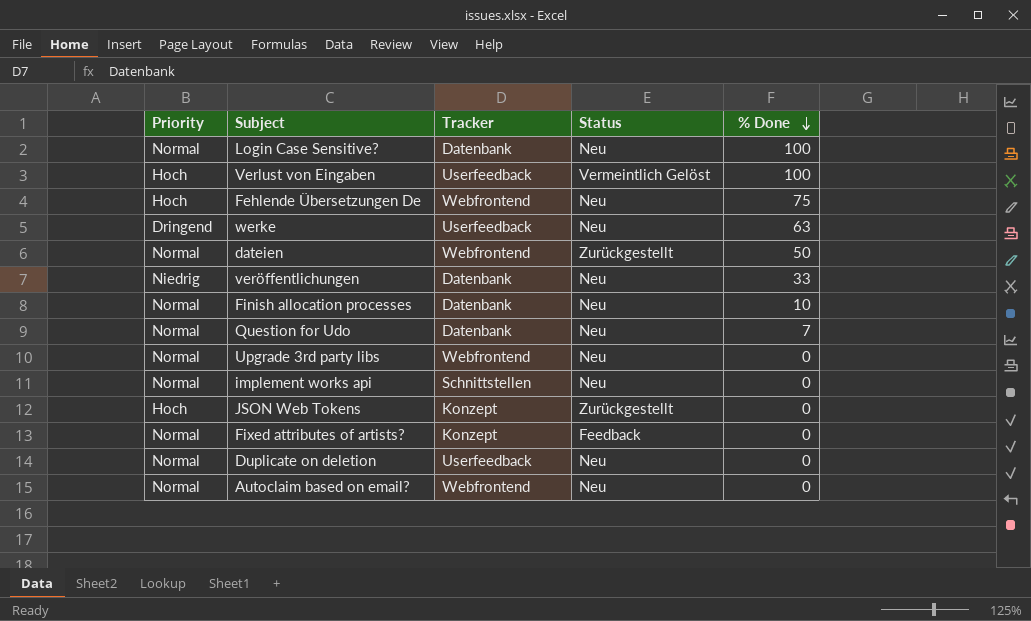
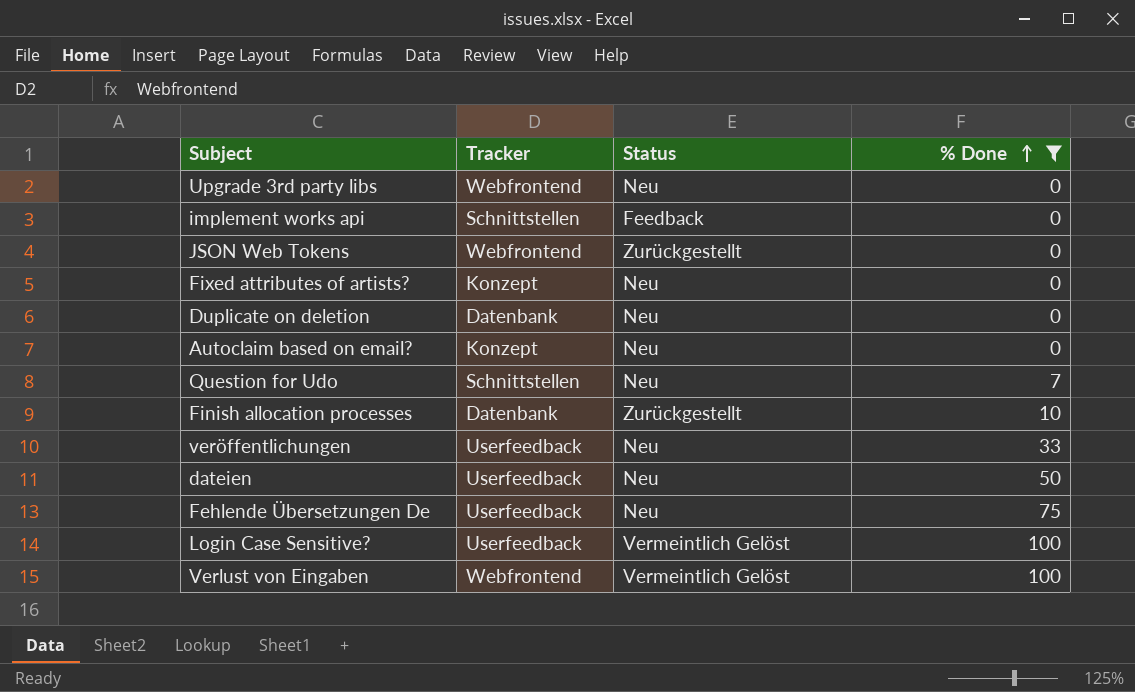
filter: none -> % Done != 63
row order: % Done descending -> % Done ascending
column Priority | position: 1 -> none
implement works api | Status: Neu -> Feedback
JSON Web Tokens | Tracker: Konzept -> Webfrontend
Fixed attributes of artists? | Status: Feedback -> Neu
Duplicate on deletion | Tracker: Userfeedback -> Datenbank
Autoclaim based on email? | Tracker: Webfrontend -> Konzept
Question for Udo | Tracker: Datenbank -> Schnittstellen
Finish allocation processes | Status: Neu -> Zurückgestellt
veröffentlichungen | Tracker: Datenbank -> Userfeedback
dateien | Tracker: Webfrontend -> Userfeedback
dateien | Status: Zurückgestellt -> Neu
Fehlende Übersetzungen De | Tracker: Webfrontend -> Userfeedback
Login Case Sensitive? | Tracker: Datenbank -> Userfeedback
Login Case Sensitive? | Status: Neu -> Vermeintlich Gelöst
Verlust von Eingaben | Tracker: Userfeedback -> Webfrontend

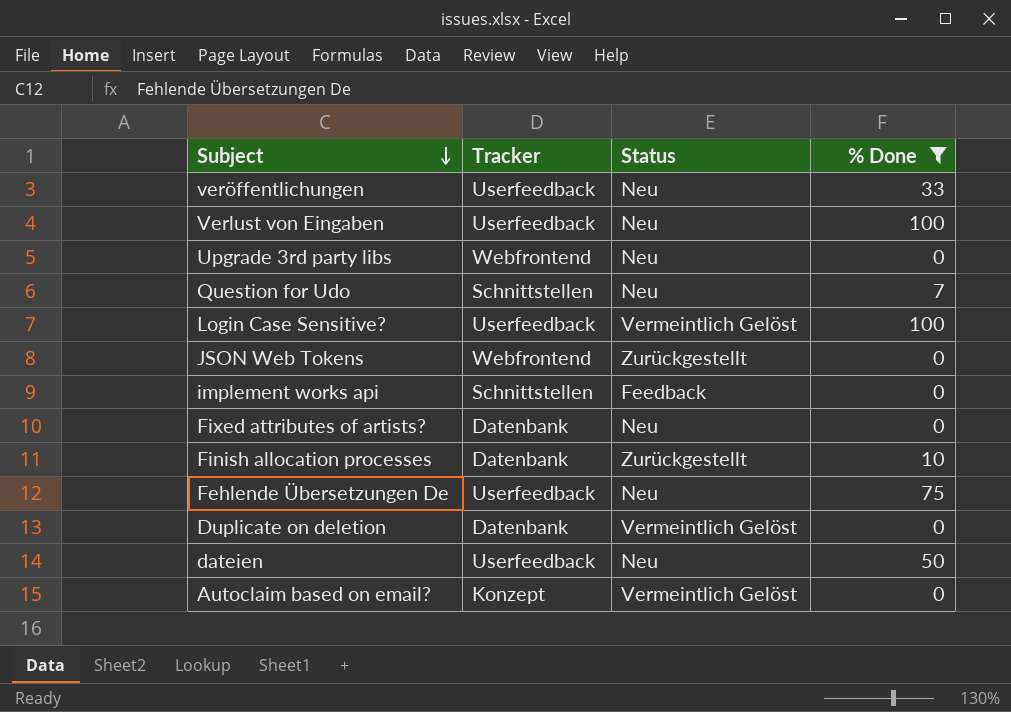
row order: % Done ascending -> Subject descending
Verlust von Eingaben | Tracker: Webfrontend -> Userfeedback
Verlust von Eingaben | Status: Vermeintlich Gelöst -> Neu
Fixed attributes of artists? | Tracker: Konzept -> Datenbank
Duplicate on deletion | Status: Neu -> Vermeintlich Gelöst
Autoclaim based on email? | Status: Neu -> Vermeintlich Gelöst

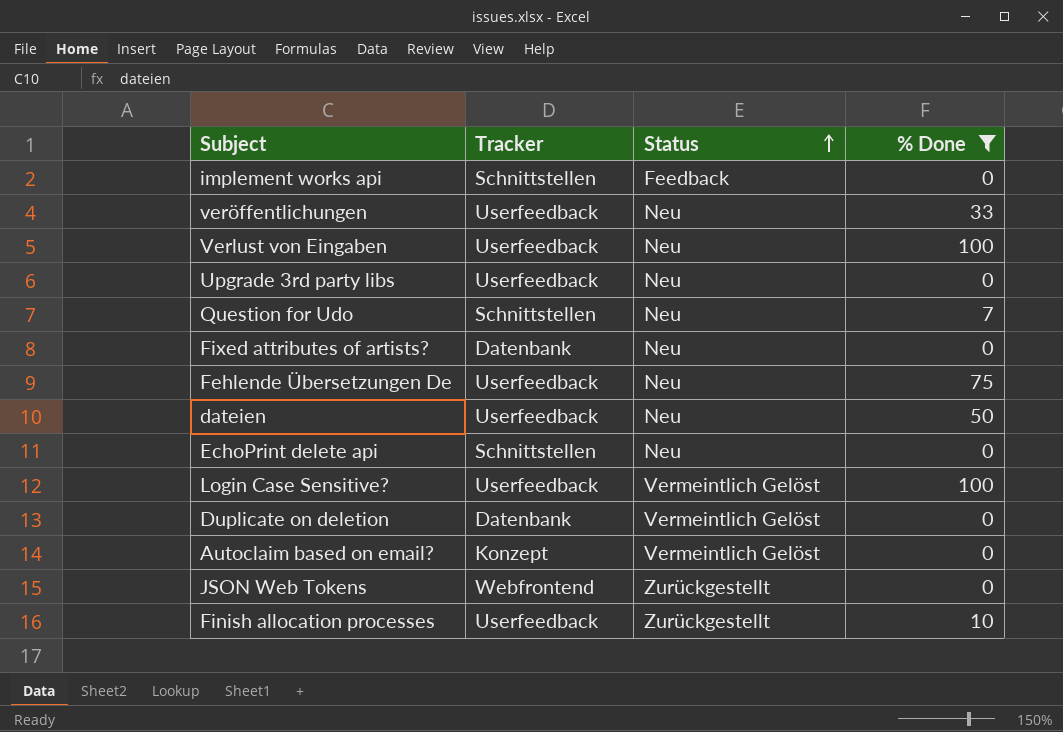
row order: Subject descending -> Status ascending
Upgrade 3rd party libs | Tracker: Webfrontend -> Userfeedback
row EchoPrint delete api: none -> Schnittstellen | Neu | 0
Finish allocation processes | Tracker: Datenbank -> Userfeedback

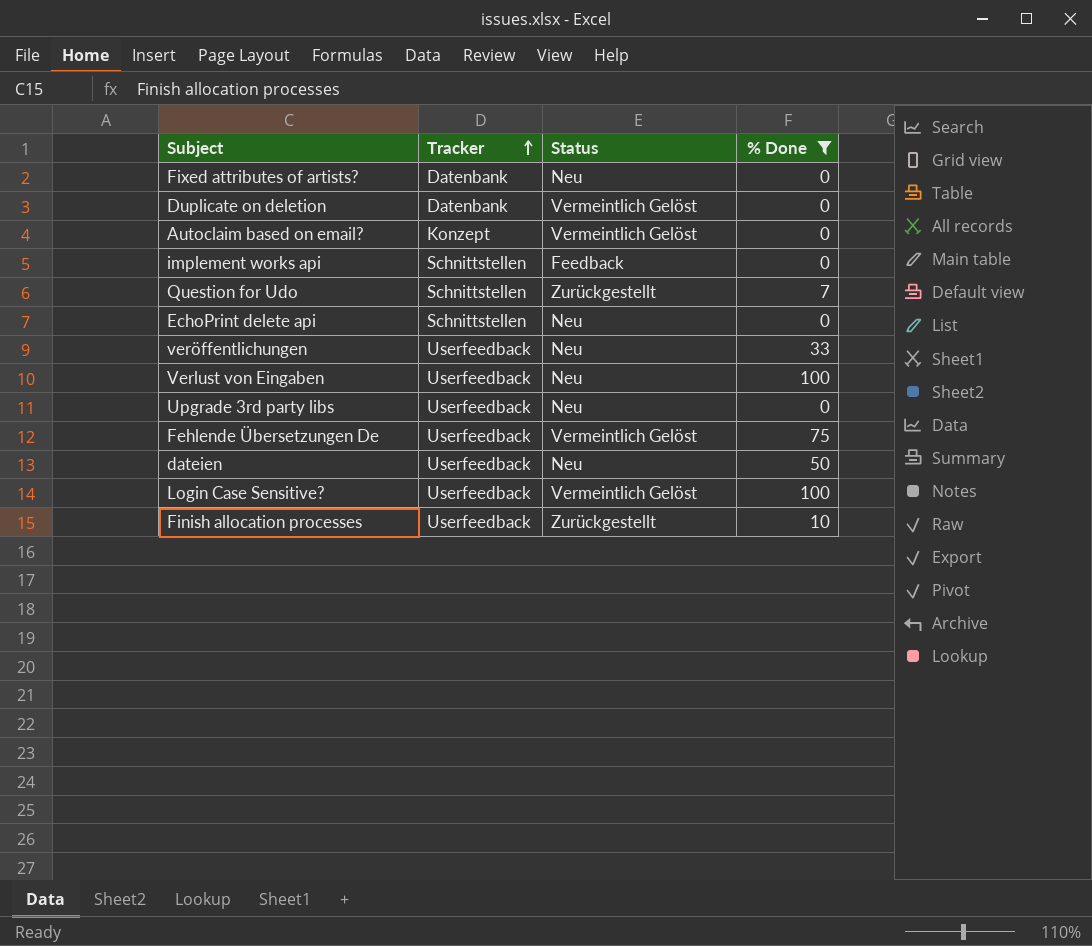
row order: Status ascending -> Tracker ascending
row JSON Web Tokens: Webfrontend | Zurückgestellt | 0 -> none
Question for Udo | Status: Neu -> Zurückgestellt
Fehlende Übersetzungen De | Status: Neu -> Vermeintlich Gelöst

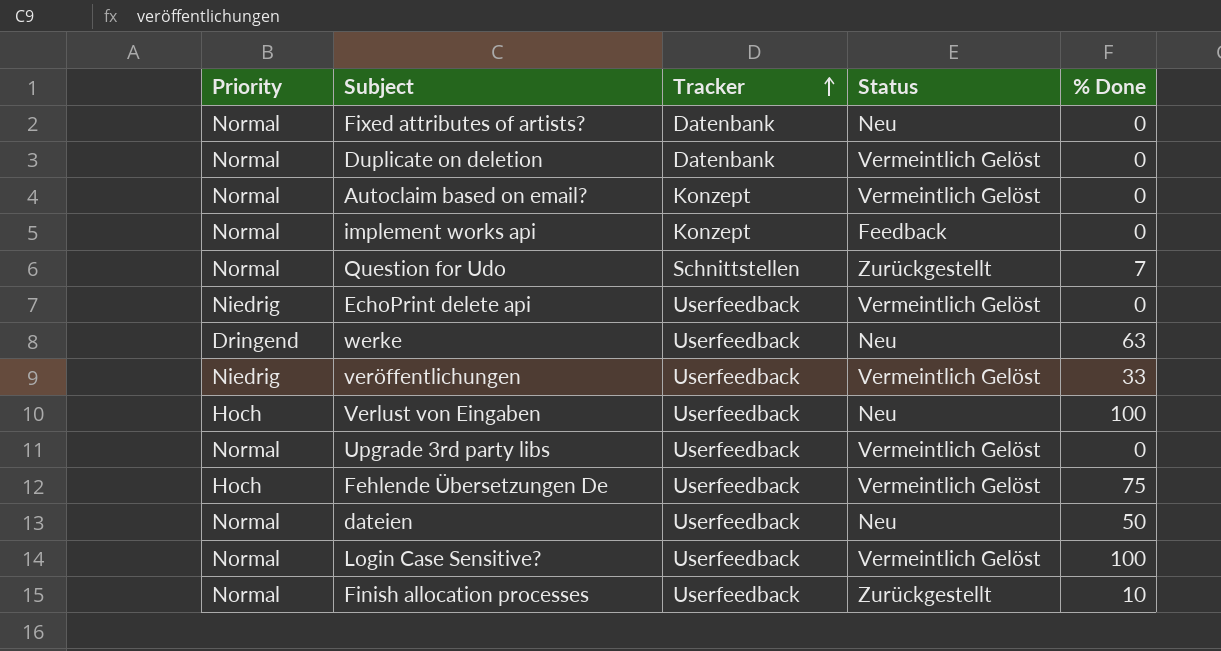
filter: % Done != 63 -> none
column Priority | position: none -> 1
implement works api | Tracker: Schnittstellen -> Konzept
EchoPrint delete api | Tracker: Schnittstellen -> Userfeedback
EchoPrint delete api | Status: Neu -> Vermeintlich Gelöst
veröffentlichungen | Status: Neu -> Vermeintlich Gelöst
Upgrade 3rd party libs | Status: Neu -> Vermeintlich Gelöst

